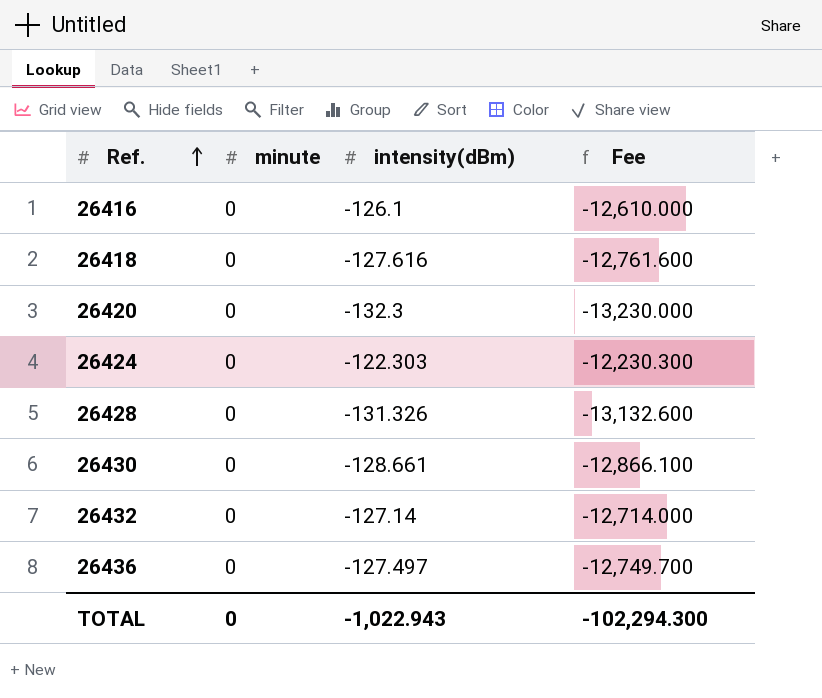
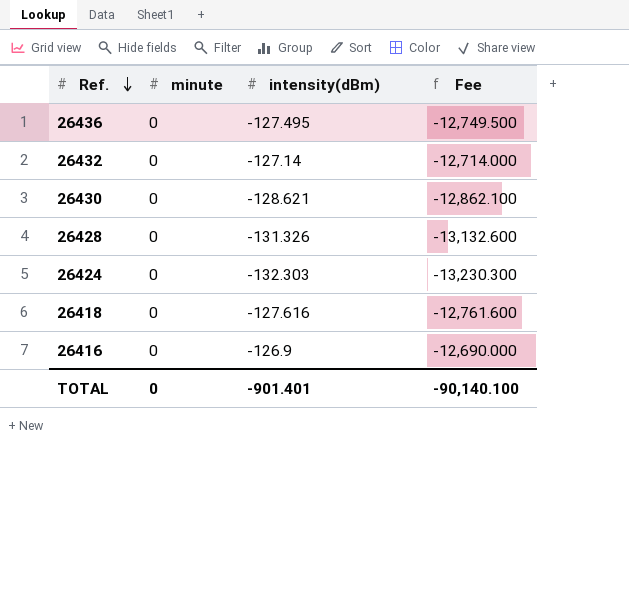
row order: Ref. ascending -> Ref. descending
row 26420: 0 | -132.3 | -13,230.000 -> none
26436 | intensity(dBm): -127.497 -> -127.495
26436 | Fee: -12,749.700 -> -12,749.500
26430 | intensity(dBm): -128.661 -> -128.621
26430 | Fee: -12,866.100 -> -12,862.100
26424 | intensity(dBm): -122.303 -> -132.303
26424 | Fee: -12,230.300 -> -13,230.300
26416 | intensity(dBm): -126.1 -> -126.9
26416 | Fee: -12,610.000 -> -12,690.000
TOTAL | intensity(dBm): -1,022.943 -> -901.401
TOTAL | Fee: -102,294.300 -> -90,140.100

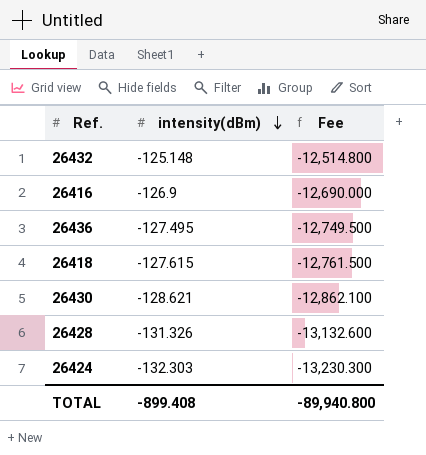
row order: Ref. descending -> intensity(dBm) descending
column minute | position: 2 -> none
26432 | intensity(dBm): -127.14 -> -125.148
26432 | Fee: -12,714.000 -> -12,514.800
26418 | intensity(dBm): -127.616 -> -127.615
26418 | Fee: -12,761.600 -> -12,761.500
TOTAL | intensity(dBm): -901.401 -> -899.408
TOTAL | Fee: -90,140.100 -> -89,940.800

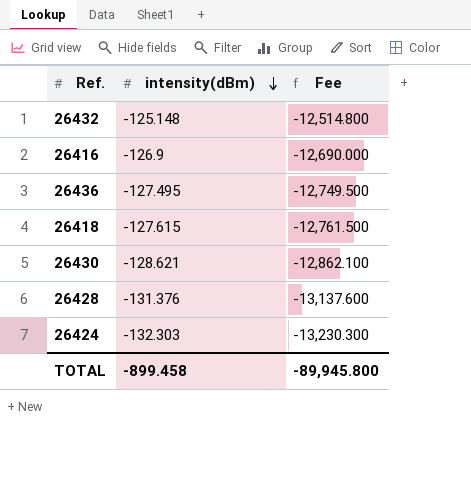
26428 | intensity(dBm): -131.326 -> -131.376
26428 | Fee: -13,132.600 -> -13,137.600
TOTAL | intensity(dBm): -899.408 -> -899.458
TOTAL | Fee: -89,940.800 -> -89,945.800

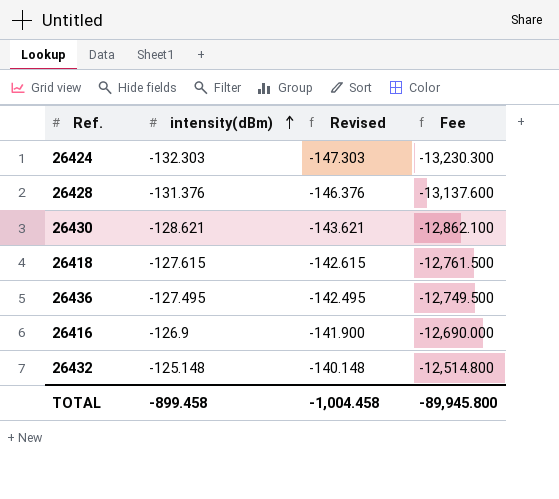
row order: intensity(dBm) descending -> intensity(dBm) ascending
column Revised | formula: none -> [intensity(dBm)] - 15

